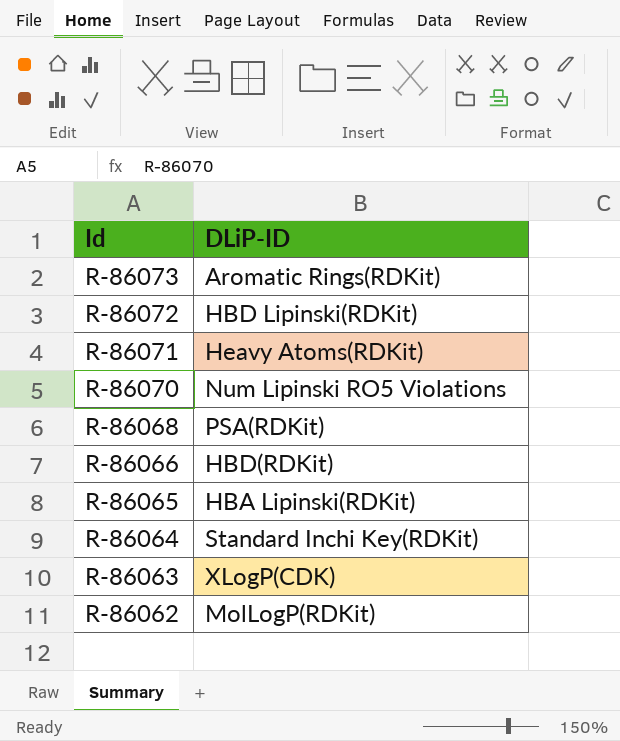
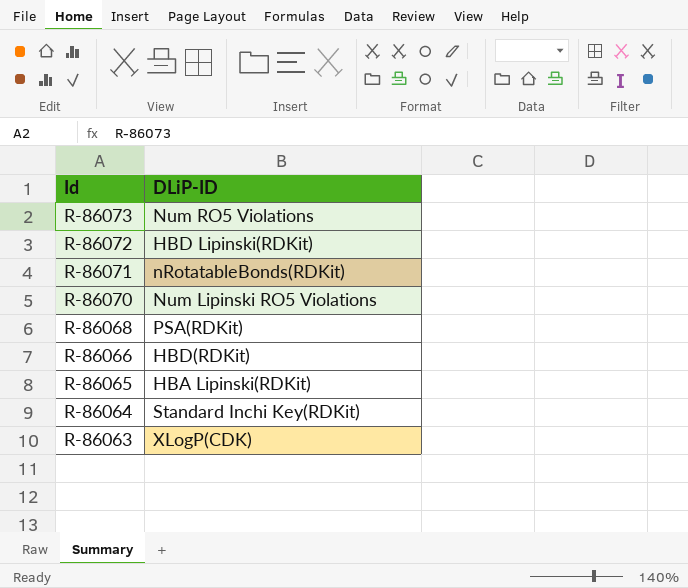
row R-86062: MolLogP(RDKit) -> none
R-86073 | DLiP-ID: Aromatic Rings(RDKit) -> Num RO5 Violations
R-86071 | DLiP-ID: Heavy Atoms(RDKit) -> nRotatableBonds(RDKit)

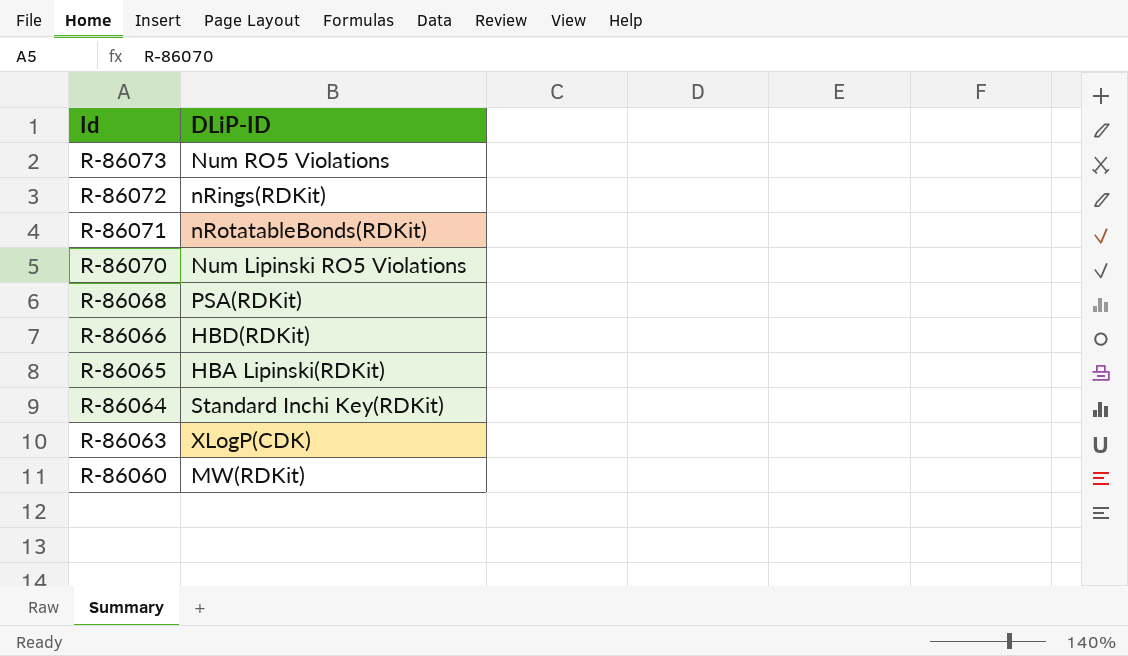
R-86072 | DLiP-ID: HBD Lipinski(RDKit) -> nRings(RDKit)
row R-86060: none -> MW(RDKit)

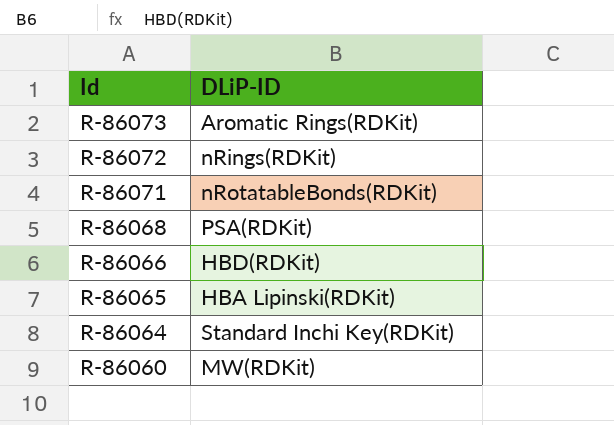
row R-86070: Num Lipinski RO5 Violations -> none
row R-86063: XLogP(CDK) -> none
R-86073 | DLiP-ID: Num RO5 Violations -> Aromatic Rings(RDKit)

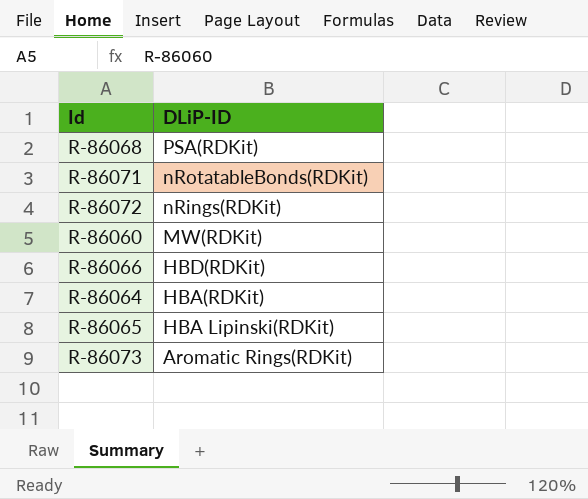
row order: Id descending -> DLiP-ID descending
R-86064 | DLiP-ID: Standard Inchi Key(RDKit) -> HBA(RDKit)

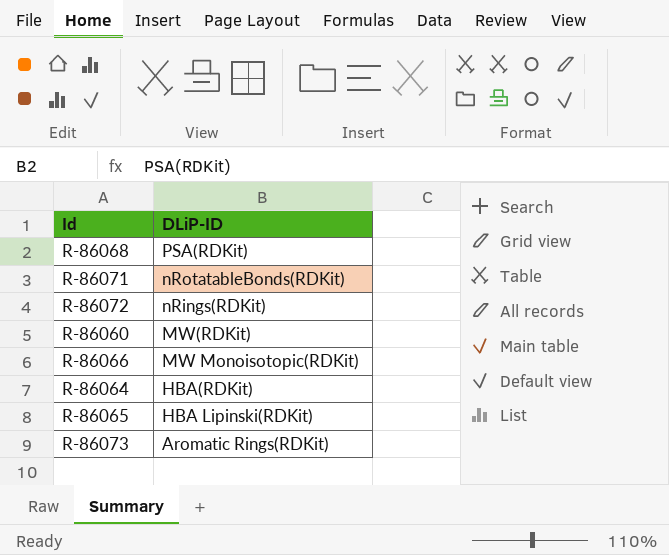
R-86066 | DLiP-ID: HBD(RDKit) -> MW Monoisotopic(RDKit)

